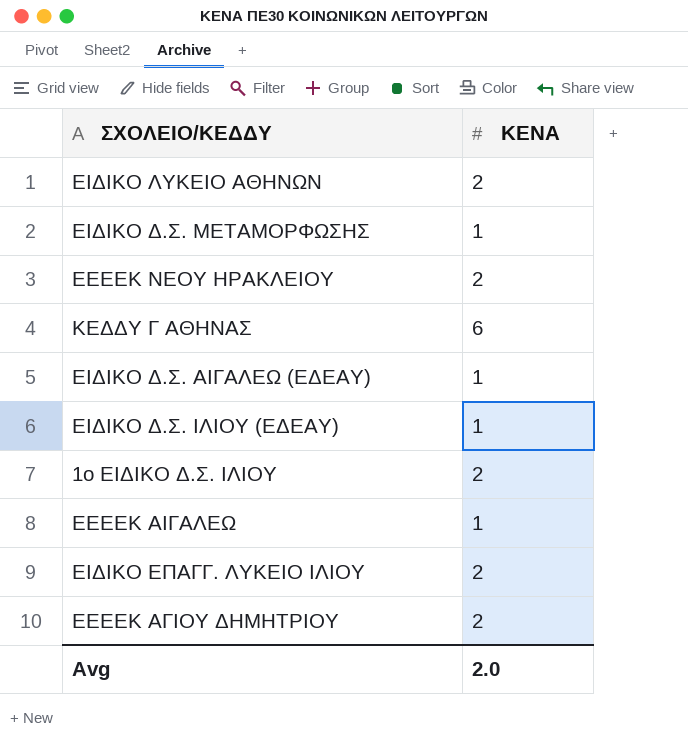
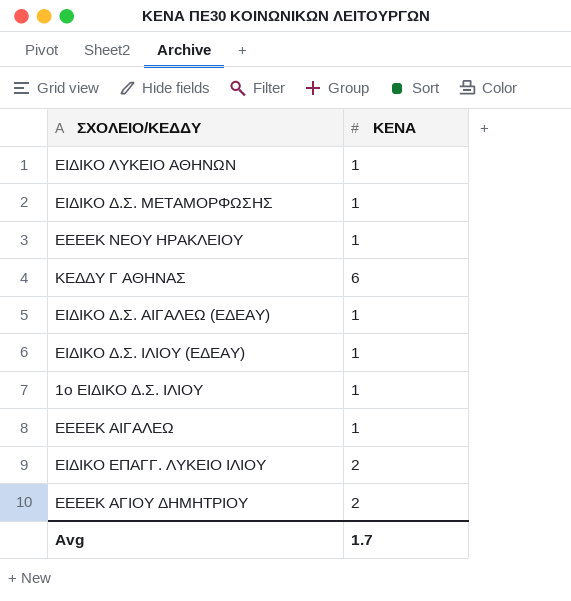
ΕΙΔΙΚΟ ΛΥΚΕΙΟ ΑΘΗΝΩΝ | ΚΕΝΑ: 2 -> 1
ΕΕΕΕΚ ΝΕΟΥ ΗΡΑΚΛΕΙΟΥ | ΚΕΝΑ: 2 -> 1
1ο ΕΙΔΙΚΟ Δ.Σ. ΙΛΙΟΥ | ΚΕΝΑ: 2 -> 1
Avg | ΚΕΝΑ: 2.0 -> 1.7

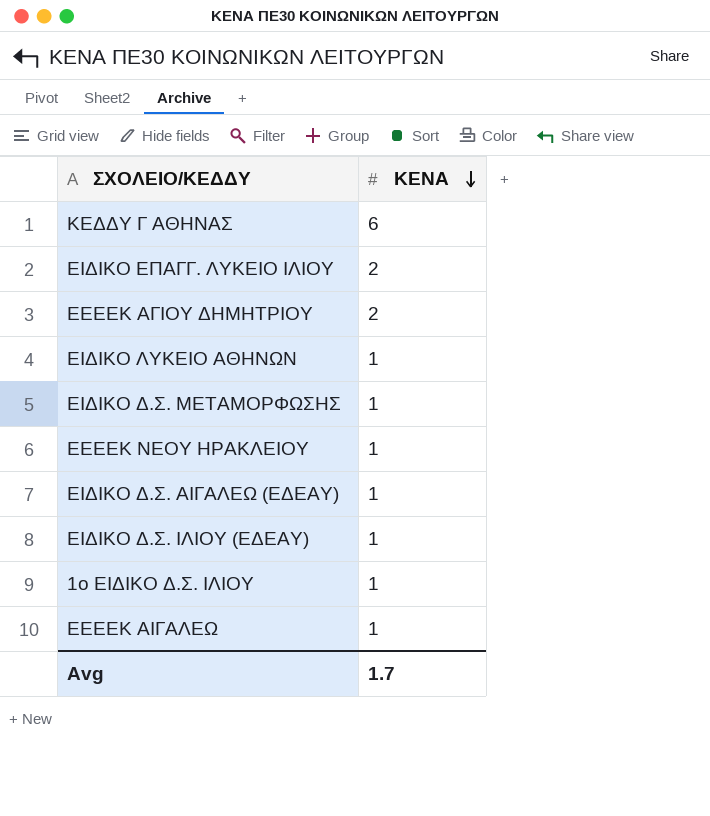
row order: none -> ΚΕΝΑ descending

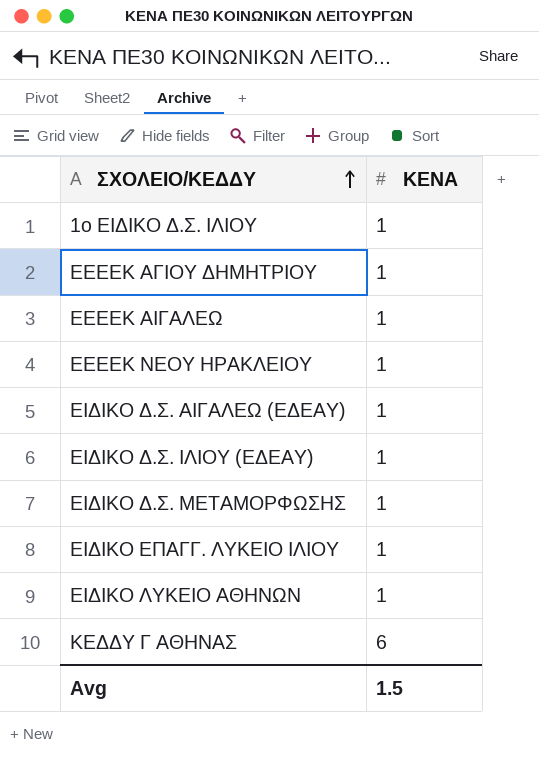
row order: ΚΕΝΑ descending -> ΣΧΟΛΕΙΟ/ΚΕΔΔΥ ascending
ΕΕΕΕΚ ΑΓΙΟΥ ΔΗΜΗΤΡΙΟΥ | ΚΕΝΑ: 2 -> 1
ΕΙΔΙΚΟ ΕΠΑΓΓ. ΛΥΚΕΙΟ ΙΛΙΟΥ | ΚΕΝΑ: 2 -> 1
Avg | ΚΕΝΑ: 1.7 -> 1.5

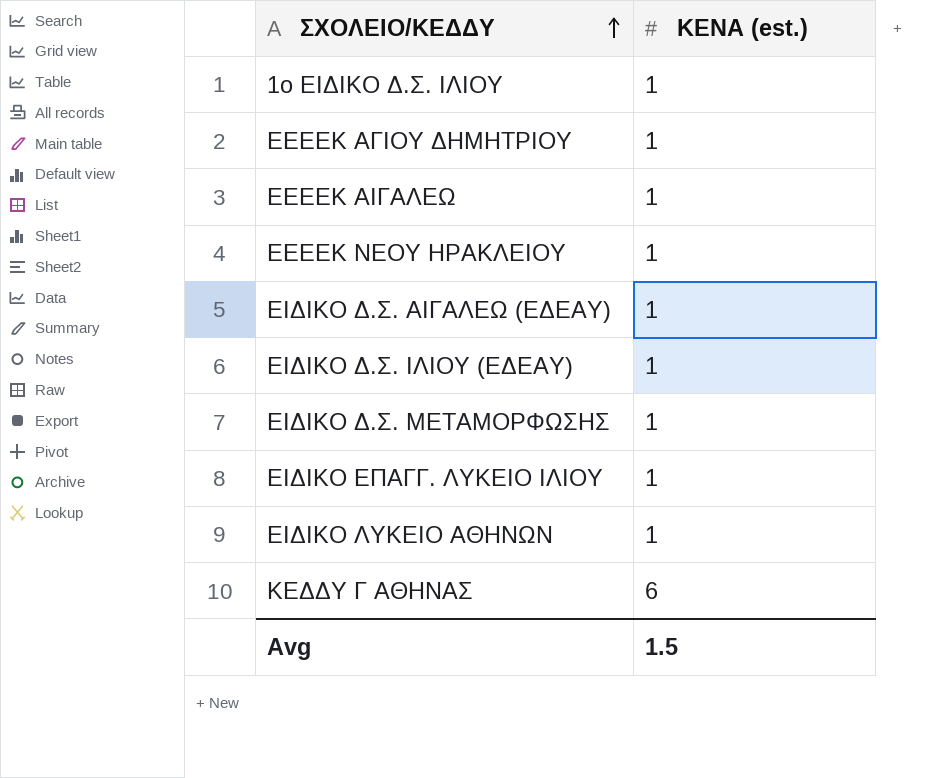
column name: ΚΕΝΑ -> ΚΕΝΑ (est.)

